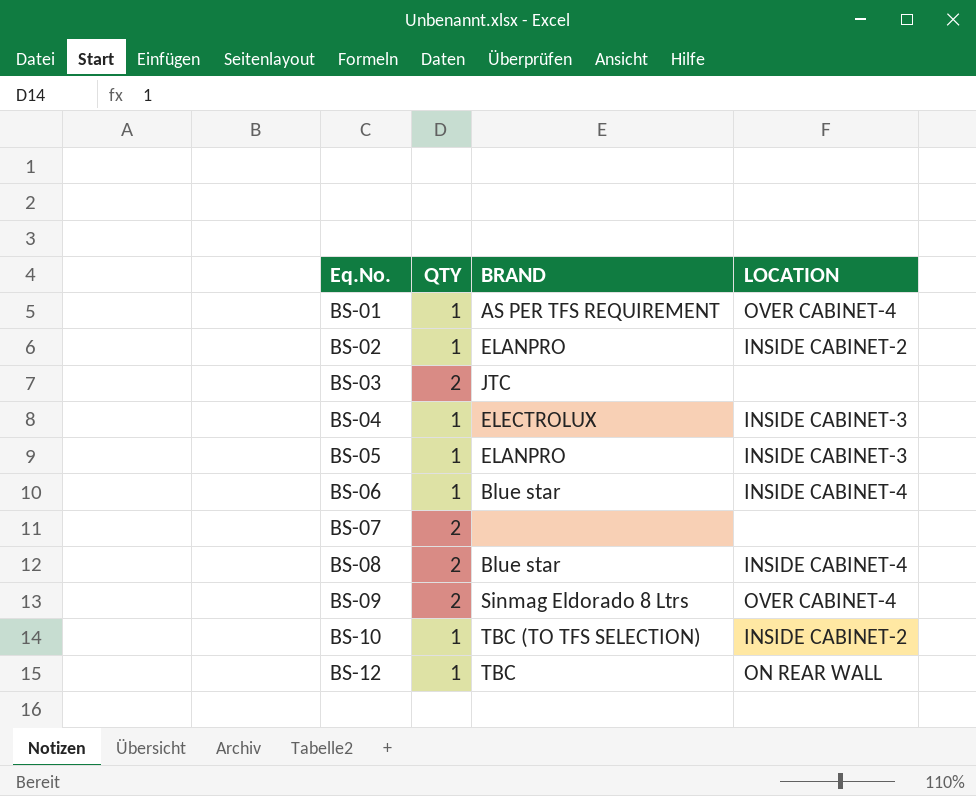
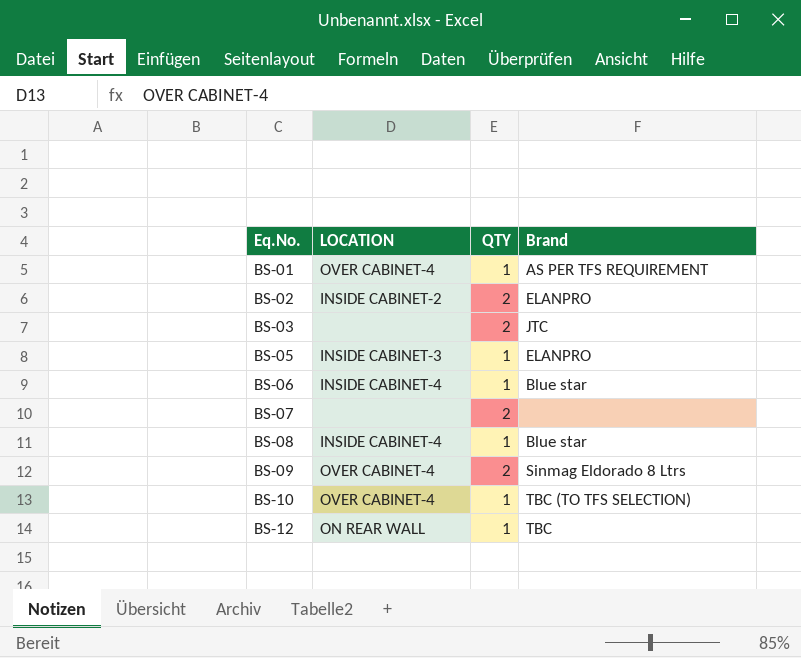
column LOCATION | position: 4 -> 2
column name: BRAND -> Brand
row BS-04: 1 | ELECTROLUX | INSIDE CABINET-3 -> none
BS-02 | QTY: 1 -> 2
BS-08 | QTY: 2 -> 1
BS-10 | LOCATION: INSIDE CABINET-2 -> OVER CABINET-4

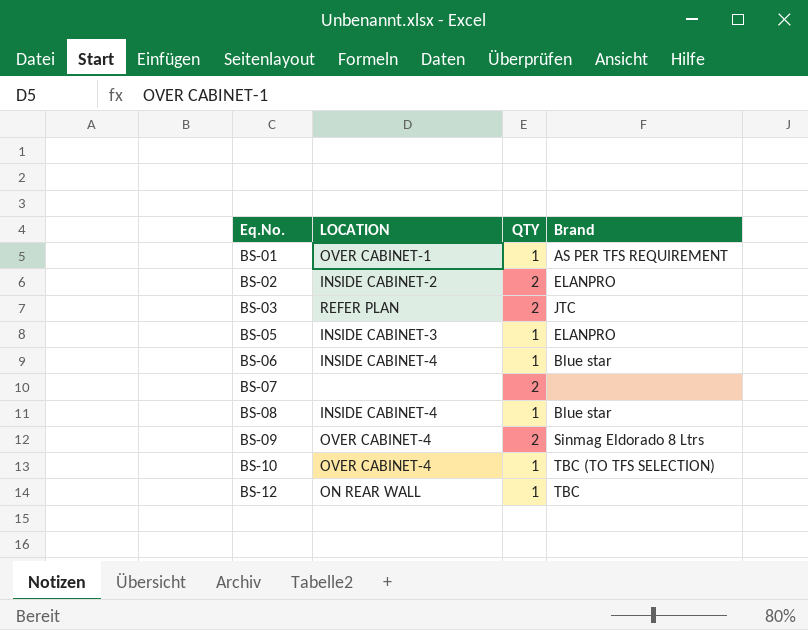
BS-01 | LOCATION: OVER CABINET-4 -> OVER CABINET-1
BS-03 | LOCATION: none -> REFER PLAN

